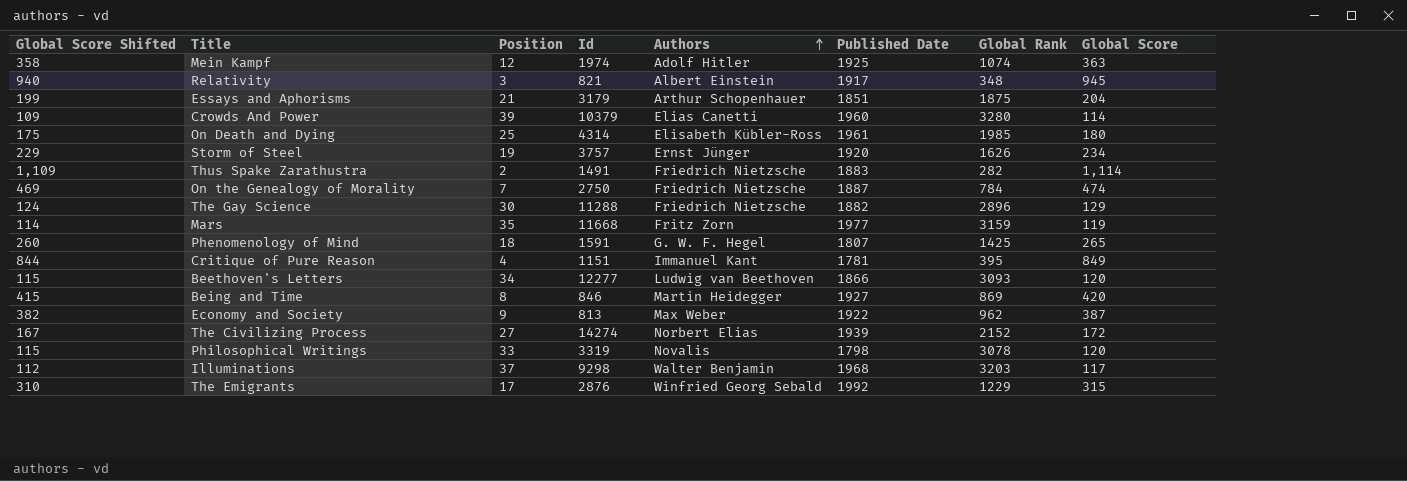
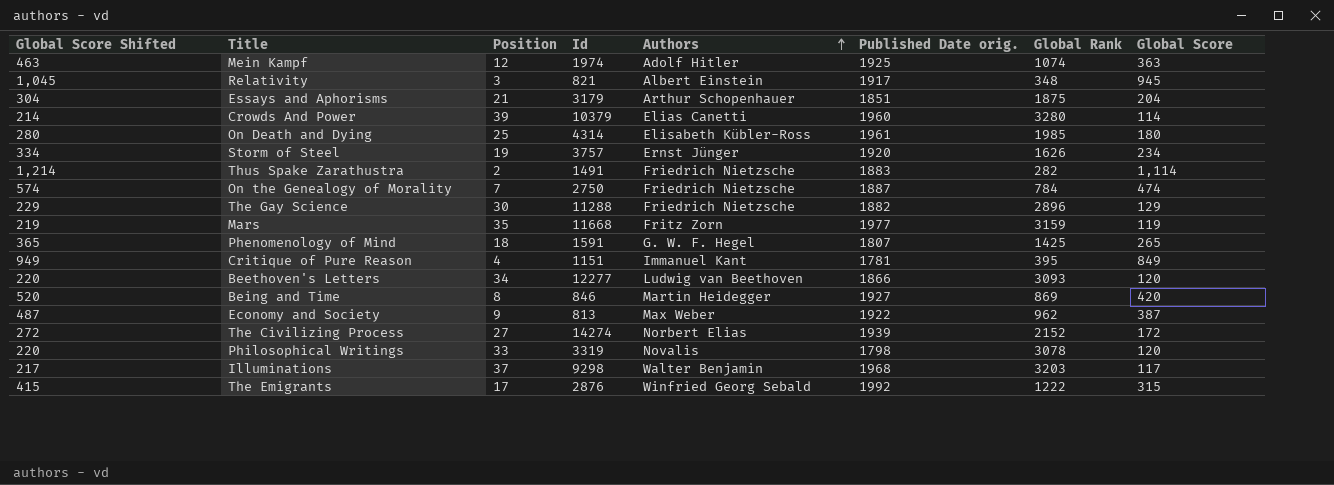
column Global Score Shifted | formula: [Global Score] - 5 -> [Global Score] + 100
column name: Published Date -> Published Date orig.
The Emigrants | Global Rank: 1229 -> 1222

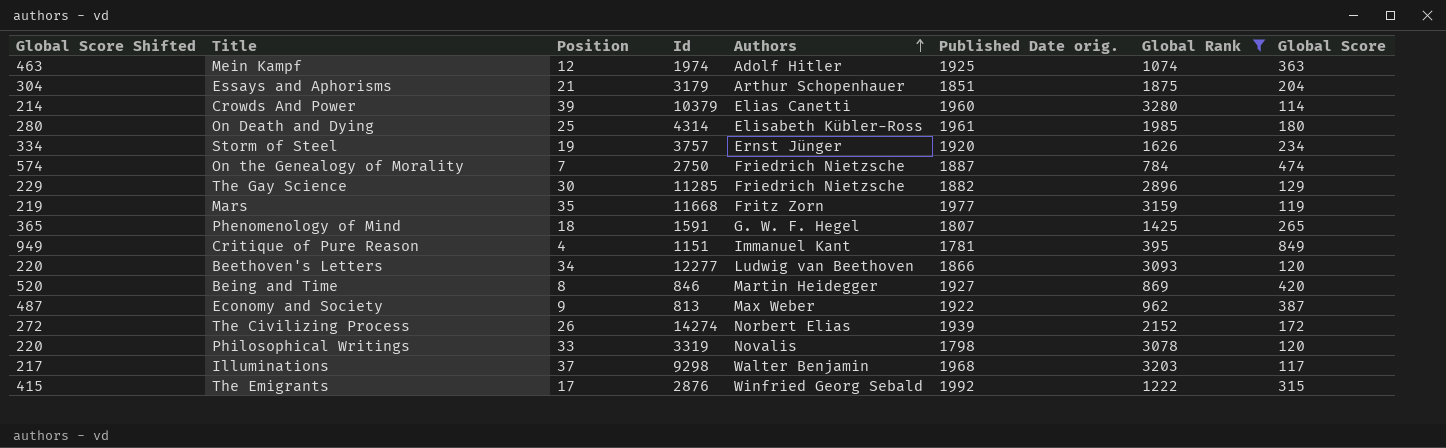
filter: none -> Global Rank >= 395
The Gay Science | Id: 11288 -> 11285
The Civilizing Process | Position: 27 -> 26

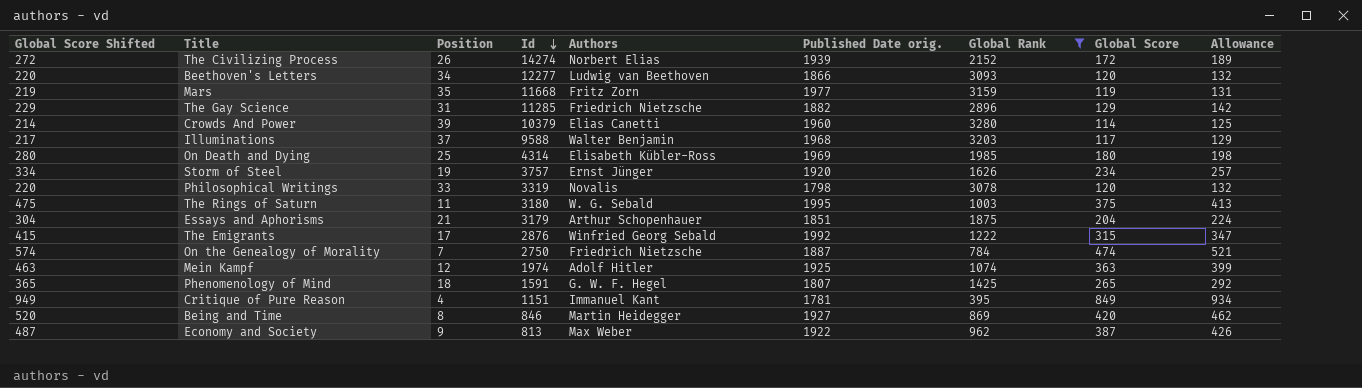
row order: Authors ascending -> Id descending
column Allowance | formula: none -> [Global Score] * 1.1
The Gay Science | Position: 30 -> 31
Illuminations | Id: 9298 -> 9588
On Death and Dying | Published Date orig.: 1961 -> 1969
row The Rings of Saturn: none -> 475 | 11 | 3180 | W. G. Sebald | 1995 | 1003 | 375 | 413

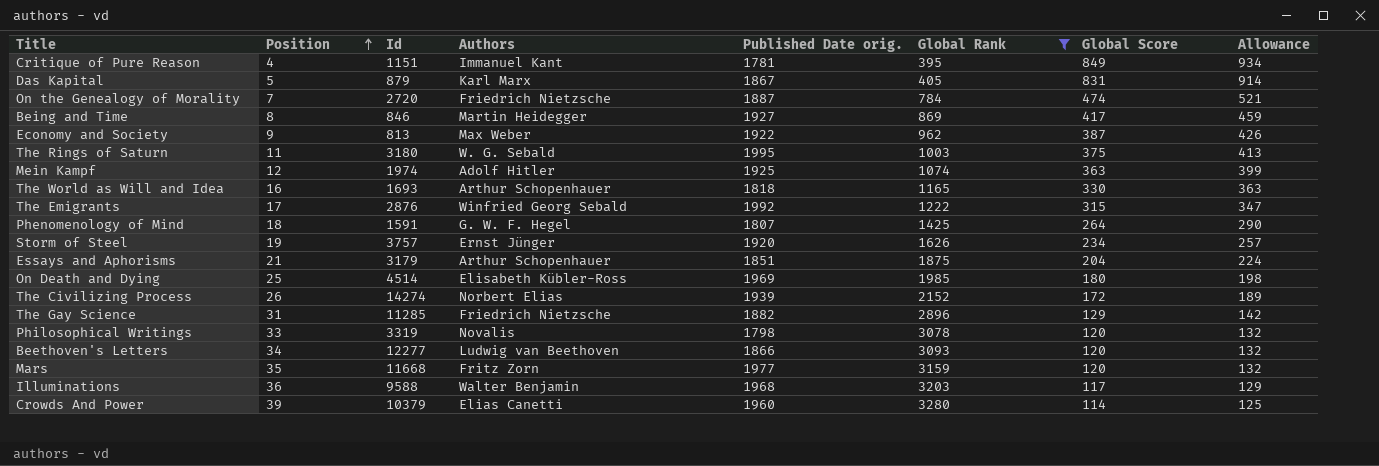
row order: Id descending -> Position ascending
column Global Score Shifted | formula: [Global Score] + 100 -> none
row Das Kapital: none -> 5 | 879 | Karl Marx | 1867 | 405 | 831 | 914
On the Genealogy of Morality | Id: 2750 -> 2720
Being and Time | Global Score: 420 -> 417
Being and Time | Allowance: 462 -> 459
row The World as Will and Idea: none -> 16 | 1693 | Arthur Schopenhauer | 1818 | 1165 | 330 | 363
Phenomenology of Mind | Global Score: 265 -> 264
Phenomenology of Mind | Allowance: 292 -> 290
On Death and Dying | Id: 4314 -> 4514
Mars | Global Score: 119 -> 120
Mars | Allowance: 131 -> 132
Illuminations | Position: 37 -> 36

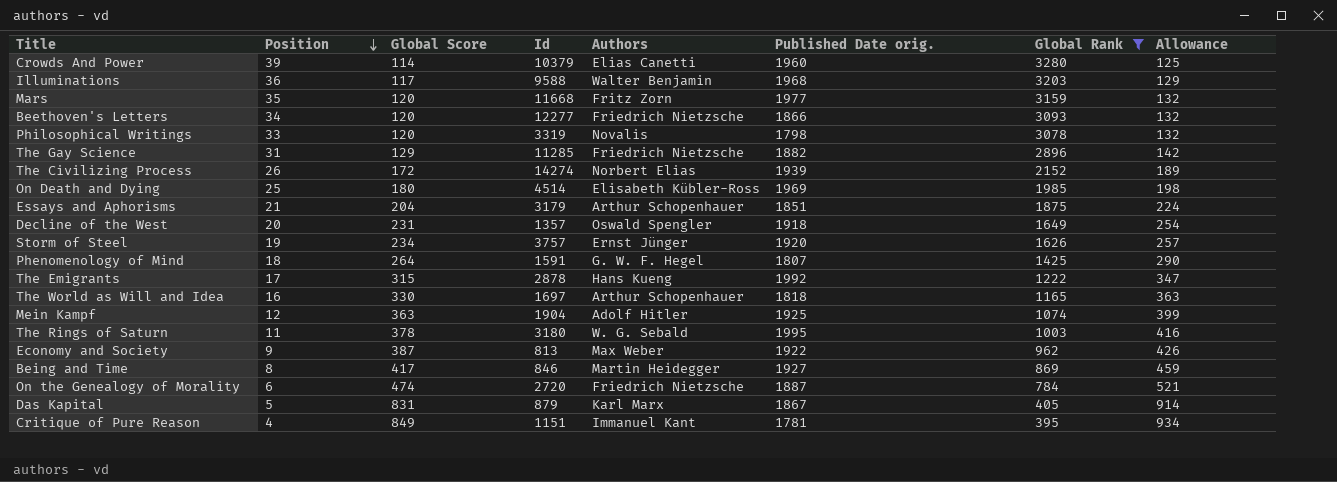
row order: Position ascending -> Position descending
column Global Score | position: 7 -> 3
Beethoven's Letters | Authors: Ludwig van Beethoven -> Friedrich Nietzsche
row Decline of the West: none -> 20 | 231 | 1357 | Oswald Spengler | 1918 | 1649 | 254
The Emigrants | Id: 2876 -> 2878
The Emigrants | Authors: Winfried Georg Sebald -> Hans Kueng
The World as Will and Idea | Id: 1693 -> 1697
Mein Kampf | Id: 1974 -> 1904
The Rings of Saturn | Global Score: 375 -> 378
The Rings of Saturn | Allowance: 413 -> 416
On the Genealogy of Morality | Position: 7 -> 6

